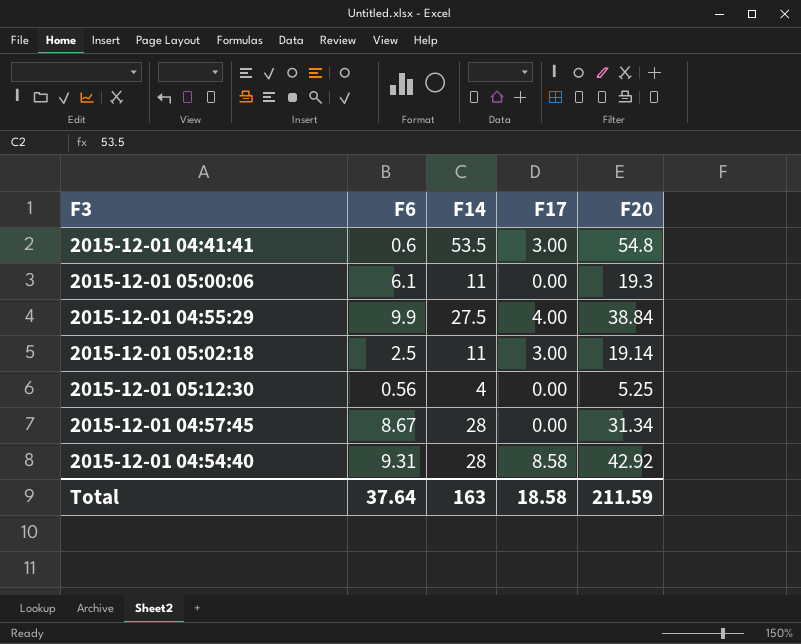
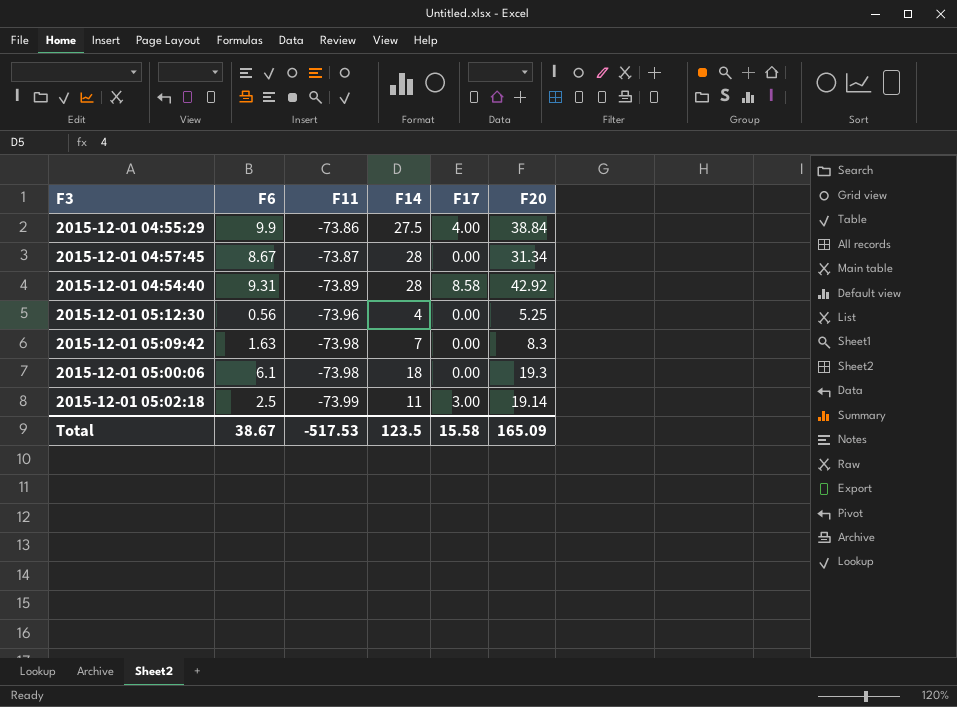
row order: none -> F11 descending
column F11 | position: none -> 3
row 2015-12-01 04:41:41: 0.6 | 53.5 | 3.00 | 54.8 -> none
row 2015-12-01 05:09:42: none -> 1.63 | -73.98 | 7 | 0.00 | 8.3
2015-12-01 05:00:06 | F14: 11 -> 18
Total | F6: 37.64 -> 38.67
Total | F14: 163 -> 123.5
Total | F17: 18.58 -> 15.58
Total | F20: 211.59 -> 165.09

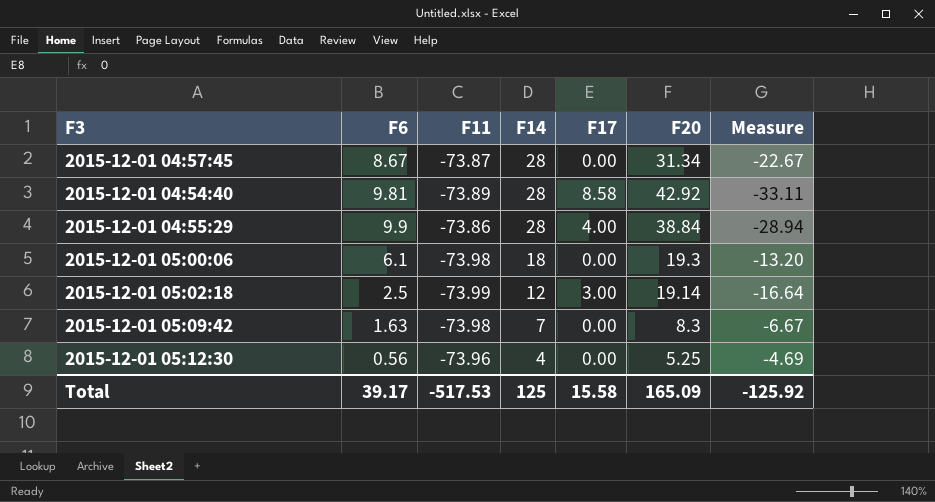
row order: F11 descending -> F14 descending
column Measure | formula: none -> [F6] - [F20]
2015-12-01 04:54:40 | F6: 9.31 -> 9.81
2015-12-01 04:55:29 | F14: 27.5 -> 28
2015-12-01 05:02:18 | F14: 11 -> 12
Total | F6: 38.67 -> 39.17
Total | F14: 123.5 -> 125

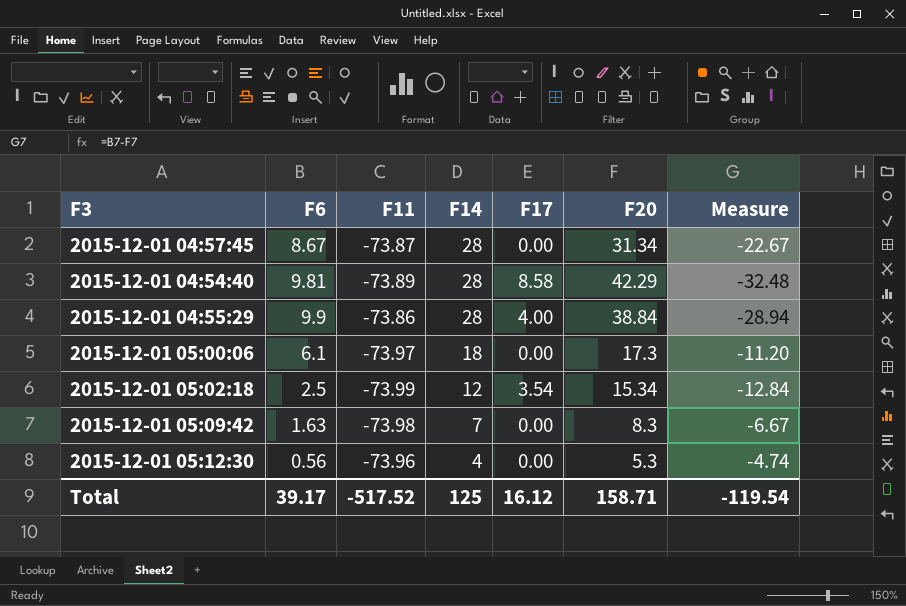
2015-12-01 04:54:40 | F20: 42.92 -> 42.29
2015-12-01 04:54:40 | Measure: -33.11 -> -32.48
2015-12-01 05:00:06 | F11: -73.98 -> -73.97
2015-12-01 05:00:06 | F20: 19.3 -> 17.3
2015-12-01 05:00:06 | Measure: -13.20 -> -11.20
2015-12-01 05:02:18 | F17: 3.00 -> 3.54
2015-12-01 05:02:18 | F20: 19.14 -> 15.34
2015-12-01 05:02:18 | Measure: -16.64 -> -12.84
2015-12-01 05:12:30 | F20: 5.25 -> 5.3
2015-12-01 05:12:30 | Measure: -4.69 -> -4.74
Total | F11: -517.53 -> -517.52
Total | F17: 15.58 -> 16.12
Total | F20: 165.09 -> 158.71
Total | Measure: -125.92 -> -119.54

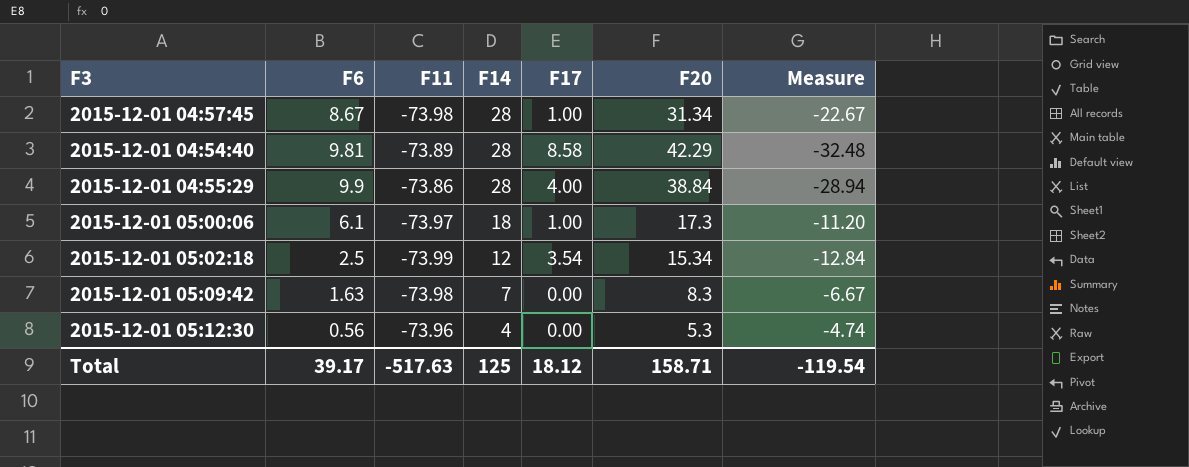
2015-12-01 04:57:45 | F11: -73.87 -> -73.98
2015-12-01 04:57:45 | F17: 0.00 -> 1.00
2015-12-01 05:00:06 | F17: 0.00 -> 1.00
Total | F11: -517.52 -> -517.63
Total | F17: 16.12 -> 18.12

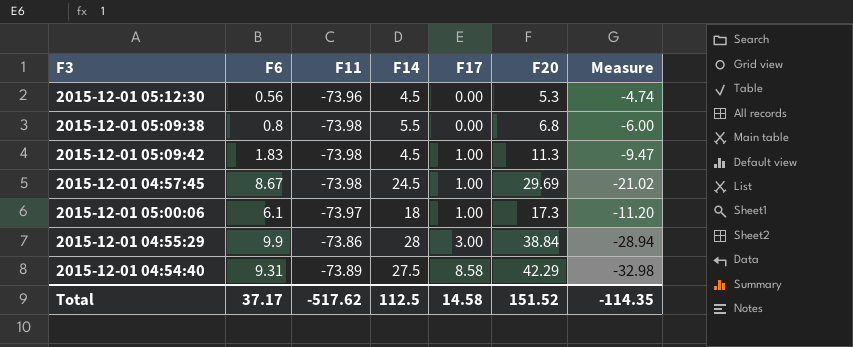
row order: F14 descending -> F17 ascending
row 2015-12-01 05:02:18: 2.5 | -73.99 | 12 | 3.54 | 15.34 | -12.84 -> none
2015-12-01 05:12:30 | F14: 4 -> 4.5
row 2015-12-01 05:09:38: none -> 0.8 | -73.98 | 5.5 | 0.00 | 6.8 | -6.00
2015-12-01 05:09:42 | F6: 1.63 -> 1.83
2015-12-01 05:09:42 | F14: 7 -> 4.5
2015-12-01 05:09:42 | F17: 0.00 -> 1.00
2015-12-01 05:09:42 | F20: 8.3 -> 11.3
2015-12-01 05:09:42 | Measure: -6.67 -> -9.47
2015-12-01 04:57:45 | F14: 28 -> 24.5
2015-12-01 04:57:45 | F20: 31.34 -> 29.69
2015-12-01 04:57:45 | Measure: -22.67 -> -21.02
2015-12-01 04:55:29 | F17: 4.00 -> 3.00
2015-12-01 04:54:40 | F6: 9.81 -> 9.31
2015-12-01 04:54:40 | F14: 28 -> 27.5
2015-12-01 04:54:40 | Measure: -32.48 -> -32.98
Total | F6: 39.17 -> 37.17
Total | F11: -517.63 -> -517.62
Total | F14: 125 -> 112.5
Total | F17: 18.12 -> 14.58
Total | F20: 158.71 -> 151.52
Total | Measure: -119.54 -> -114.35

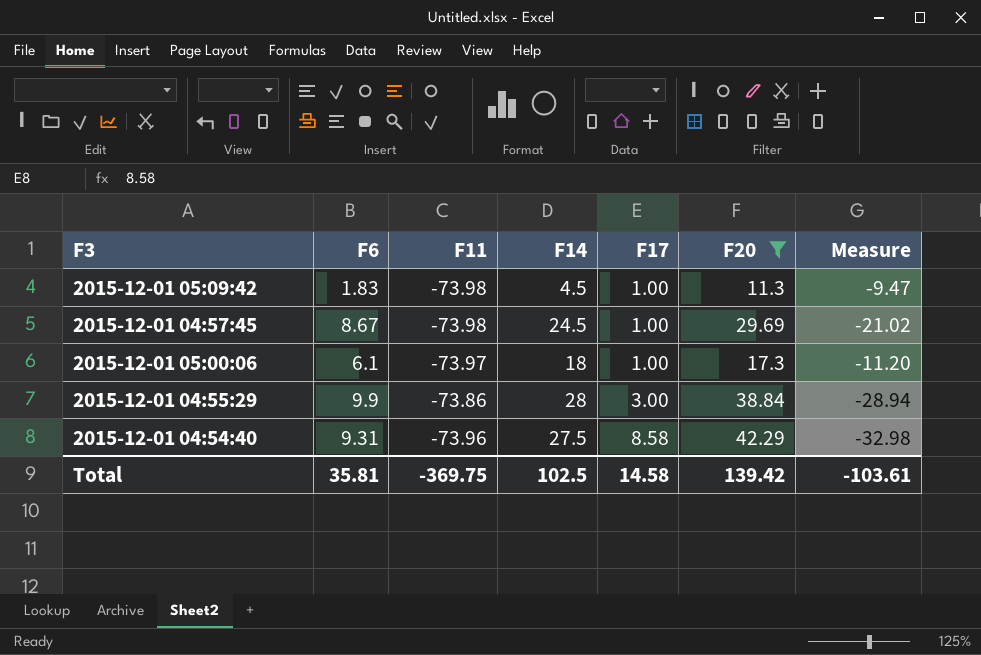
filter: none -> F20 >= 11.3
2015-12-01 04:54:40 | F11: -73.89 -> -73.96
Total | F6: 37.17 -> 35.81
Total | F11: -517.62 -> -369.75
Total | F14: 112.5 -> 102.5
Total | F20: 151.52 -> 139.42
Total | Measure: -114.35 -> -103.61

